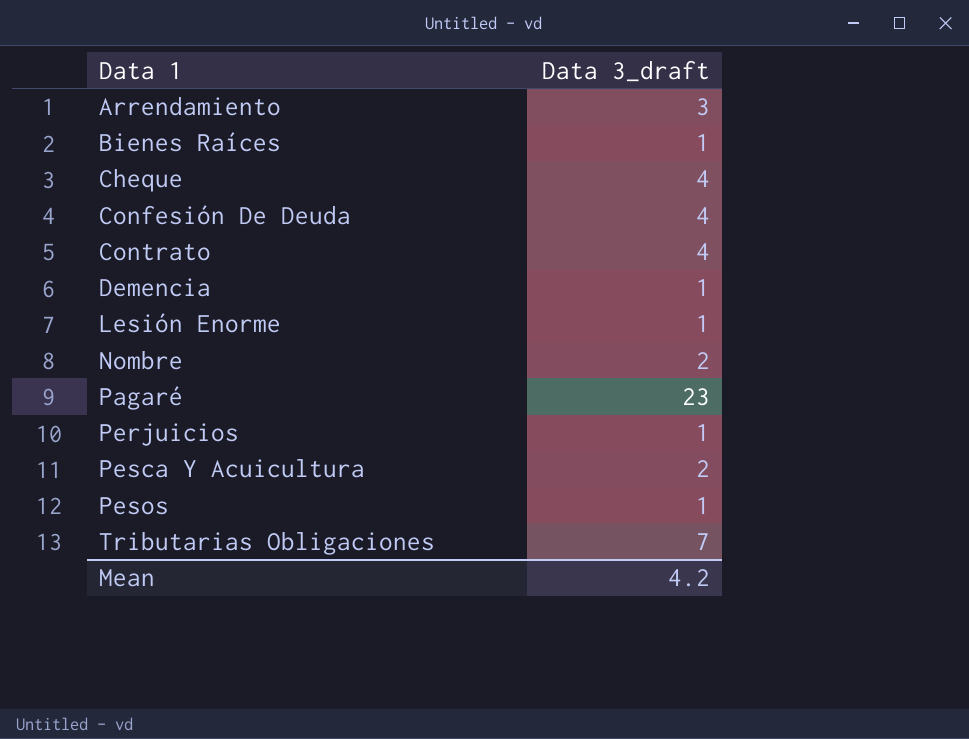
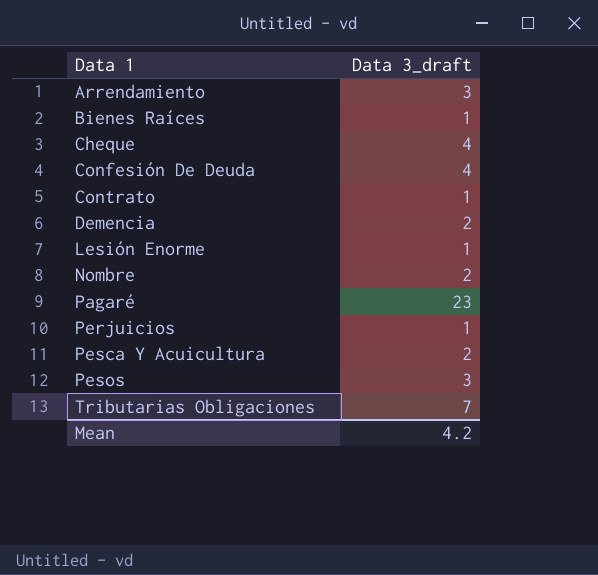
Contrato | Data 3_draft: 4 -> 1
Demencia | Data 3_draft: 1 -> 2
Pesos | Data 3_draft: 1 -> 3

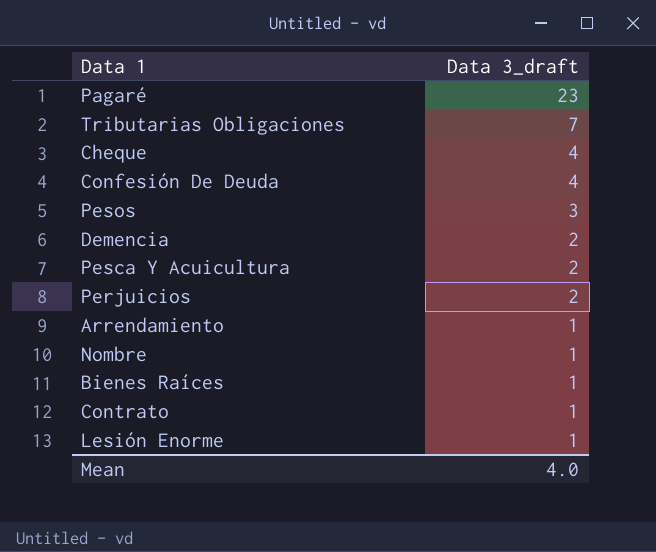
row order: Data 1 ascending -> Data 3_draft descending
Perjuicios | Data 3_draft: 1 -> 2
Arrendamiento | Data 3_draft: 3 -> 1
Nombre | Data 3_draft: 2 -> 1
Mean | Data 3_draft: 4.2 -> 4.0

